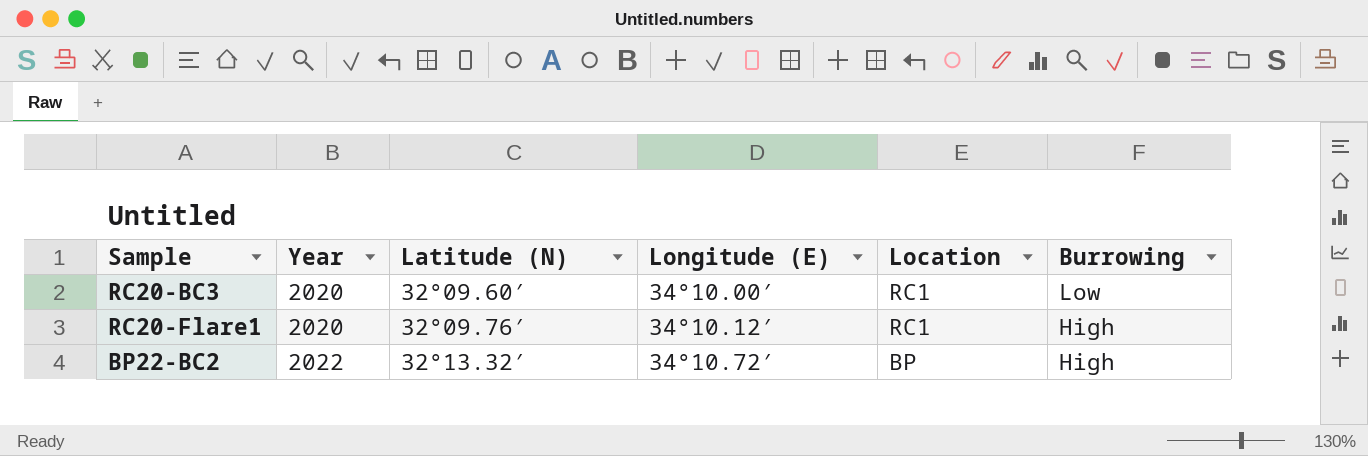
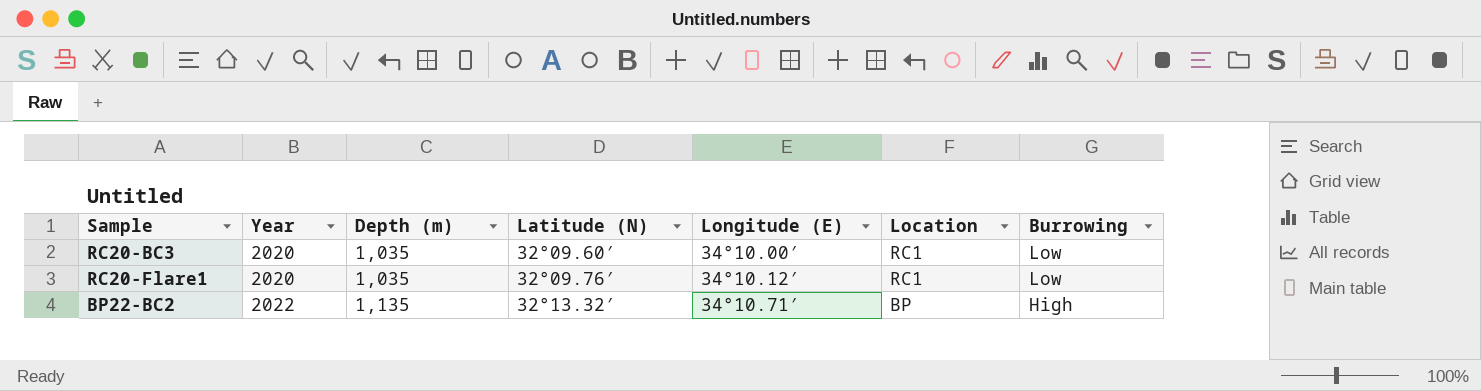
column Depth (m) | position: none -> 3
RC20-Flare1 | Burrowing: High -> Low
BP22-BC2 | Longitude (E): 34°10.72′ -> 34°10.71′

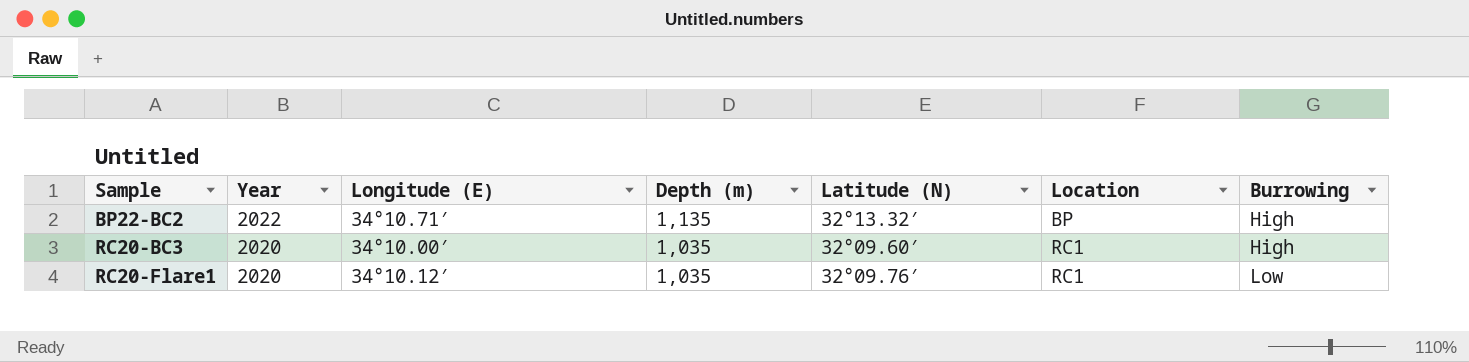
row order: Year ascending -> Sample ascending
column Longitude (E) | position: 5 -> 3
RC20-BC3 | Burrowing: Low -> High

